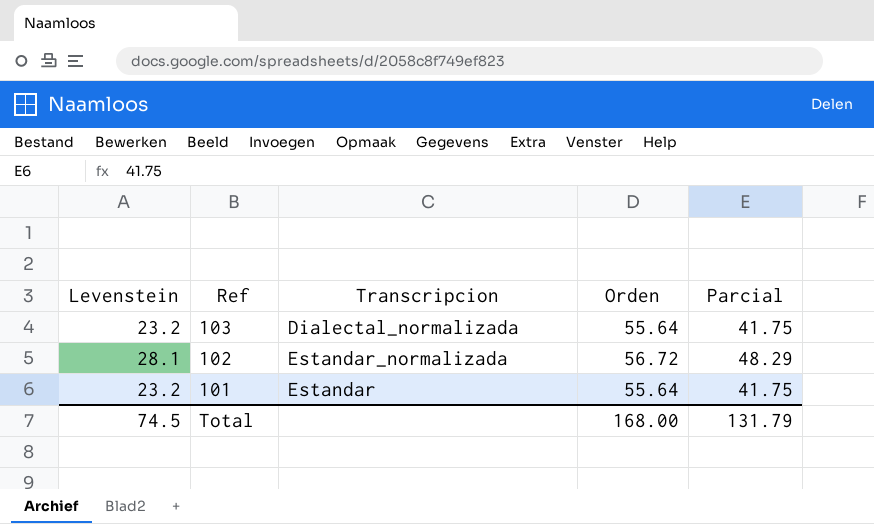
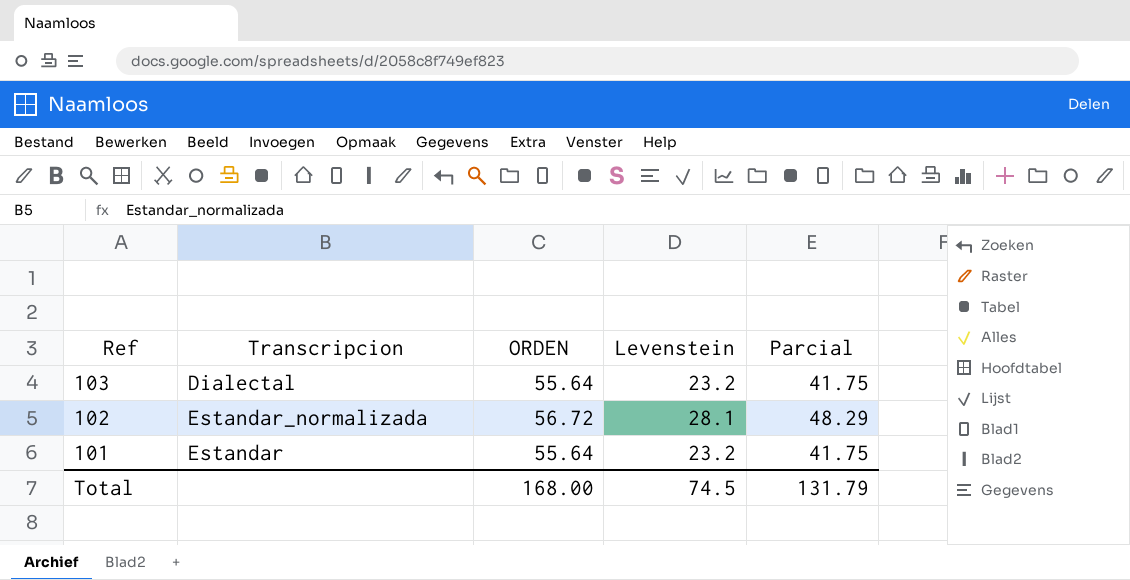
column name: Orden -> ORDEN
column Levenstein | position: 1 -> 4
103 | Transcripcion: Dialectal_normalizada -> Dialectal

